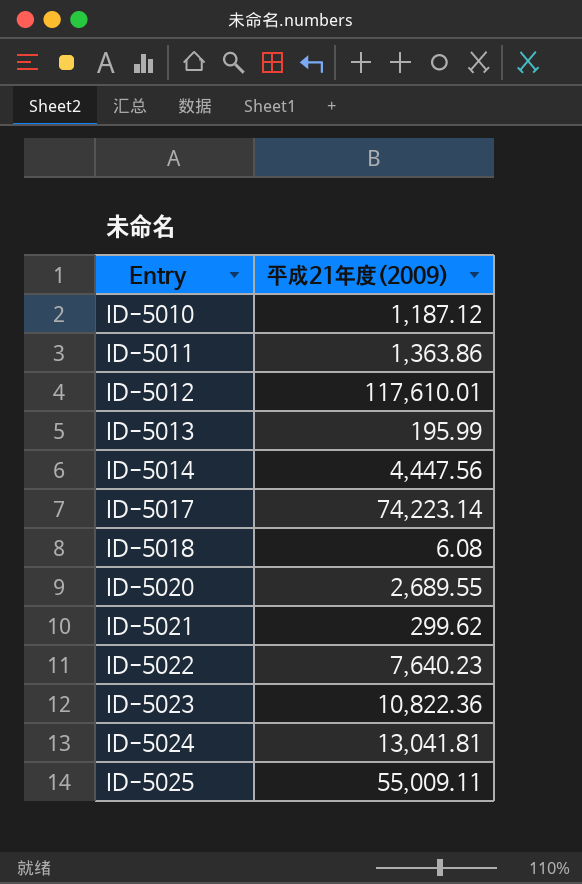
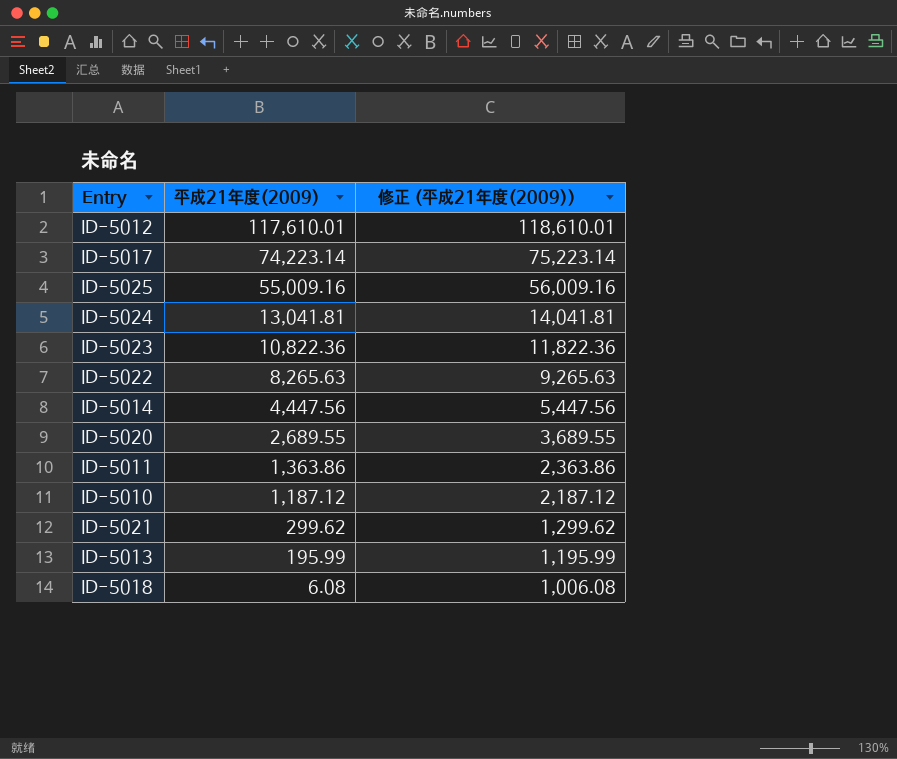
row order: Entry ascending -> 平成21年度(2009) descending
column 修正 (平成21年度(2009)) | formula: none -> [平成21年度(2009)] + 1000
ID-5025 | 平成21年度(2009): 55,009.11 -> 55,009.16
ID-5022 | 平成21年度(2009): 7,640.23 -> 8,265.63

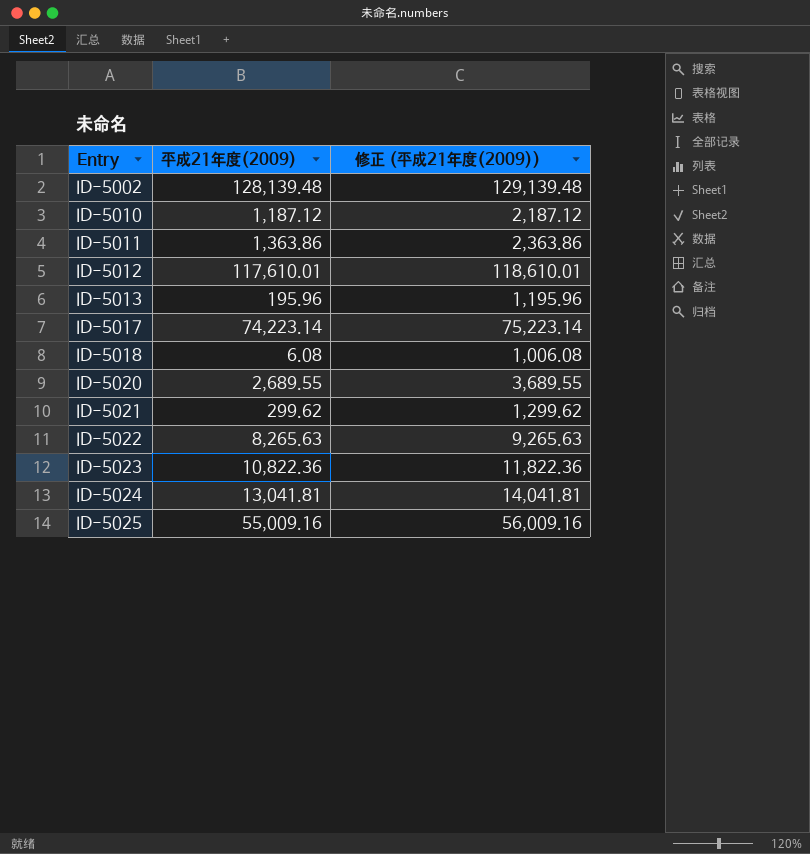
row order: 平成21年度(2009) descending -> Entry ascending
row ID-5014: 4,447.56 | 5,447.56 -> none
row ID-5002: none -> 128,139.48 | 129,139.48
ID-5013 | 平成21年度(2009): 195.99 -> 195.96
ID-5013 | 修正 (平成21年度(2009)): 1,195.99 -> 1,195.96

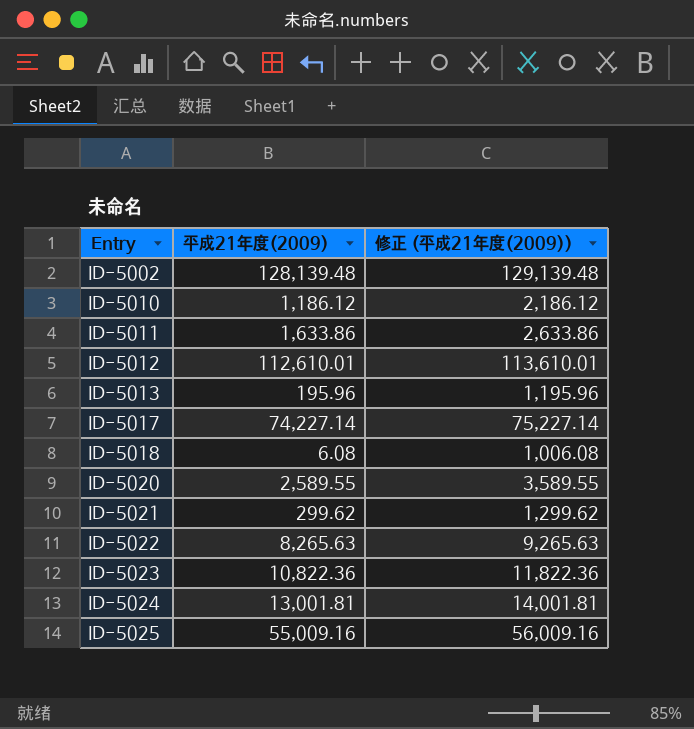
ID-5010 | 平成21年度(2009): 1,187.12 -> 1,186.12
ID-5010 | 修正 (平成21年度(2009)): 2,187.12 -> 2,186.12
ID-5011 | 平成21年度(2009): 1,363.86 -> 1,633.86
ID-5011 | 修正 (平成21年度(2009)): 2,363.86 -> 2,633.86
ID-5012 | 平成21年度(2009): 117,610.01 -> 112,610.01
ID-5012 | 修正 (平成21年度(2009)): 118,610.01 -> 113,610.01
ID-5017 | 平成21年度(2009): 74,223.14 -> 74,227.14
ID-5017 | 修正 (平成21年度(2009)): 75,223.14 -> 75,227.14
ID-5020 | 平成21年度(2009): 2,689.55 -> 2,589.55
ID-5020 | 修正 (平成21年度(2009)): 3,689.55 -> 3,589.55
ID-5024 | 平成21年度(2009): 13,041.81 -> 13,001.81
ID-5024 | 修正 (平成21年度(2009)): 14,041.81 -> 14,001.81

